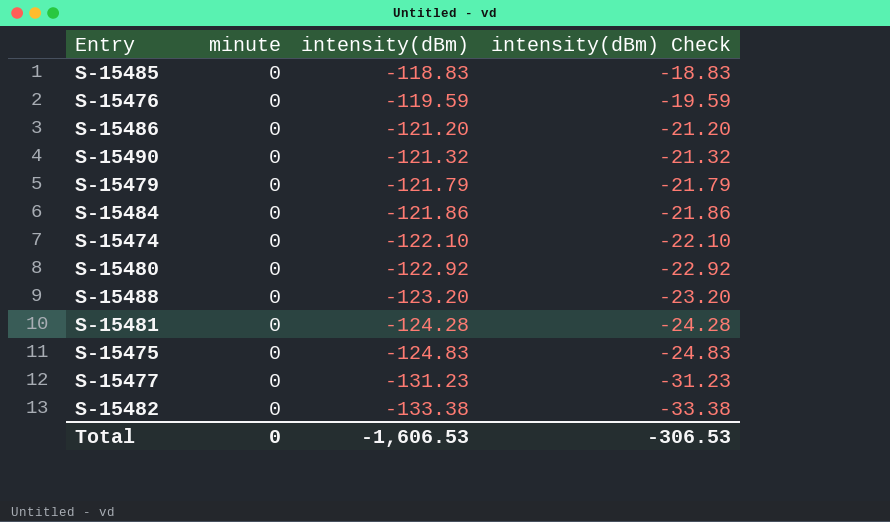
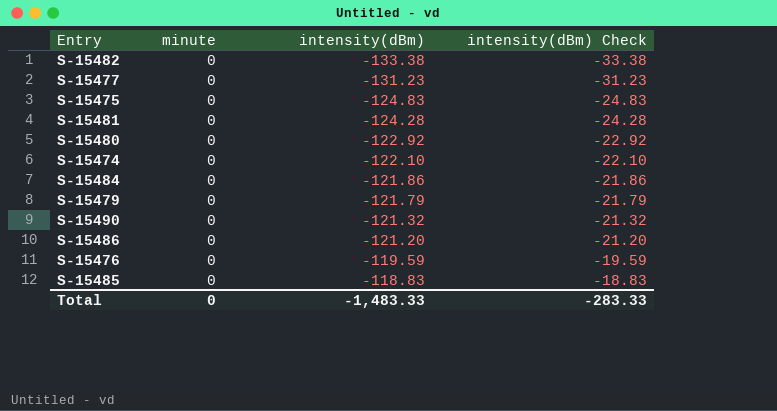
row order: intensity(dBm) descending -> intensity(dBm) ascending
row S-15488: 0 | -123.20 | -23.20 -> none
Total | intensity(dBm): -1,606.53 -> -1,483.33
Total | intensity(dBm) Check: -306.53 -> -283.33

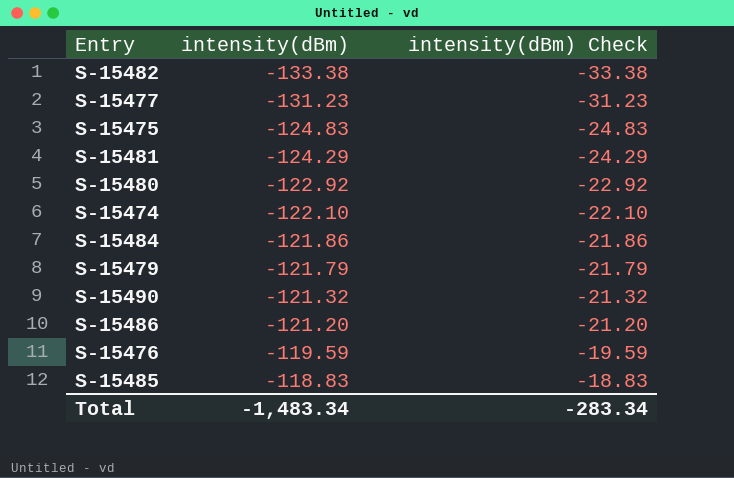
column minute | position: 2 -> none
S-15481 | intensity(dBm): -124.28 -> -124.29
S-15481 | intensity(dBm) Check: -24.28 -> -24.29
Total | intensity(dBm): -1,483.33 -> -1,483.34
Total | intensity(dBm) Check: -283.33 -> -283.34

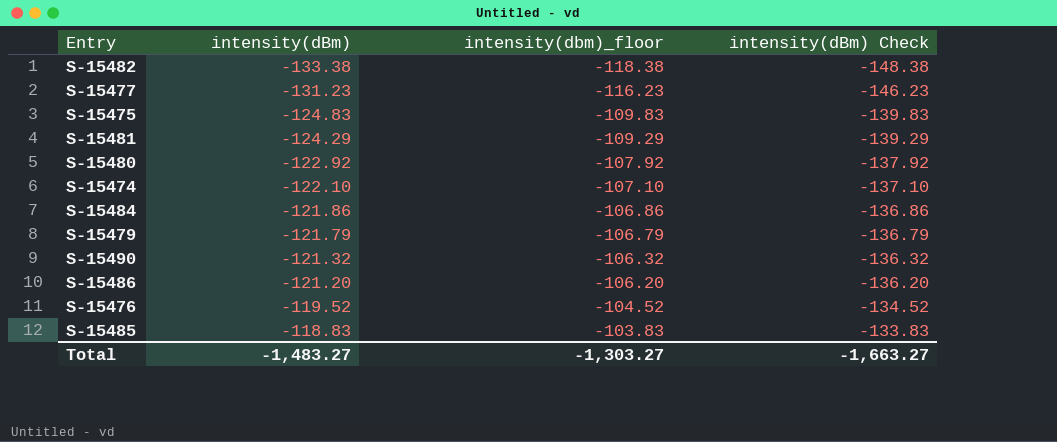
column intensity(dbm)_floor | formula: none -> [intensity(dBm)] + 15
column intensity(dBm) Check | formula: [intensity(dBm)] + 100 -> [intensity(dBm)] - 15
S-15476 | intensity(dBm): -119.59 -> -119.52
Total | intensity(dBm): -1,483.34 -> -1,483.27
Total | intensity(dBm) Check: -283.34 -> -1,663.27

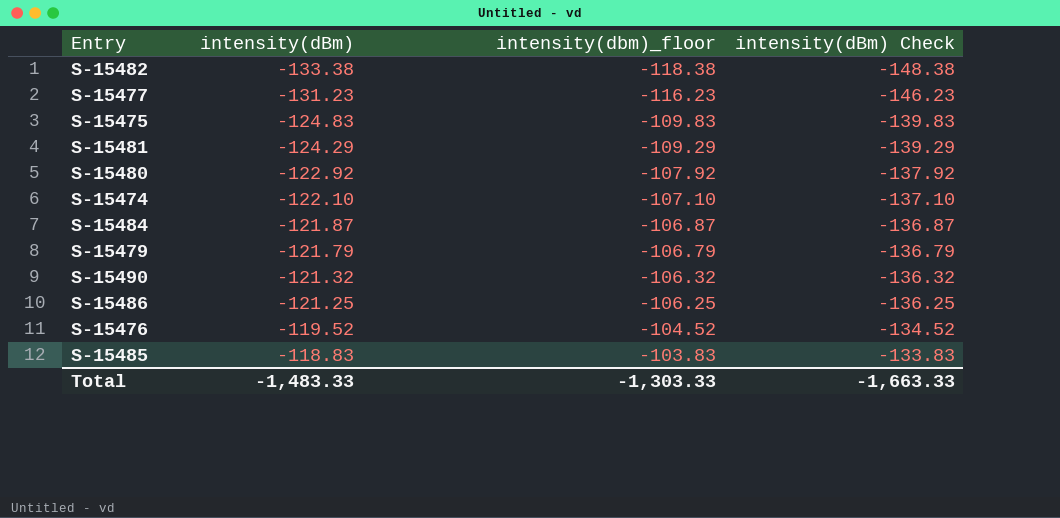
S-15484 | intensity(dBm): -121.86 -> -121.87
S-15484 | intensity(dbm)_floor: -106.86 -> -106.87
S-15484 | intensity(dBm) Check: -136.86 -> -136.87
S-15486 | intensity(dBm): -121.20 -> -121.25
S-15486 | intensity(dbm)_floor: -106.20 -> -106.25
S-15486 | intensity(dBm) Check: -136.20 -> -136.25
Total | intensity(dBm): -1,483.27 -> -1,483.33
Total | intensity(dbm)_floor: -1,303.27 -> -1,303.33
Total | intensity(dBm) Check: -1,663.27 -> -1,663.33

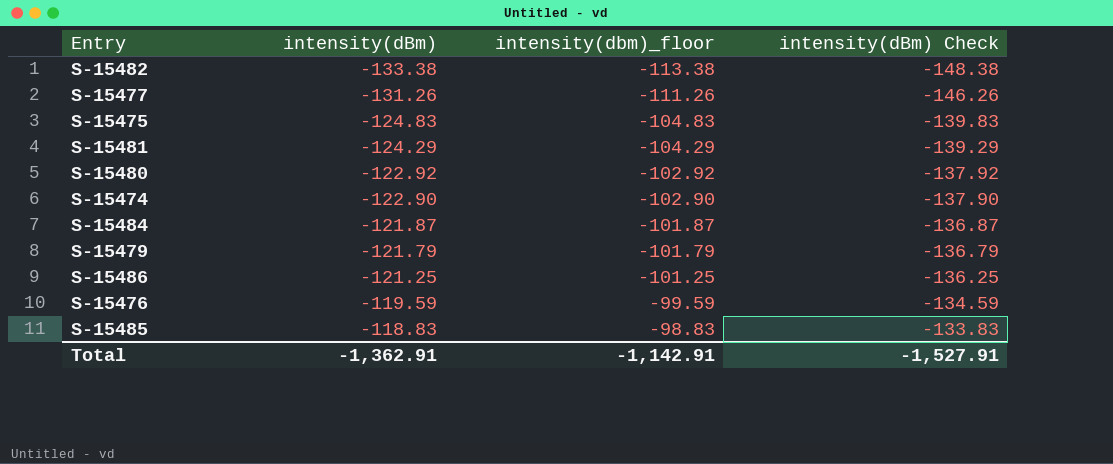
column intensity(dbm)_floor | formula: [intensity(dBm)] + 15 -> [intensity(dBm)] + 20
row S-15490: -121.32 | -106.32 | -136.32 -> none
S-15477 | intensity(dBm): -131.23 -> -131.26
S-15477 | intensity(dBm) Check: -146.23 -> -146.26
S-15474 | intensity(dBm): -122.10 -> -122.90
S-15474 | intensity(dBm) Check: -137.10 -> -137.90
S-15476 | intensity(dBm): -119.52 -> -119.59
S-15476 | intensity(dBm) Check: -134.52 -> -134.59
Total | intensity(dBm): -1,483.33 -> -1,362.91
Total | intensity(dbm)_floor: -1,303.33 -> -1,142.91
Total | intensity(dBm) Check: -1,663.33 -> -1,527.91

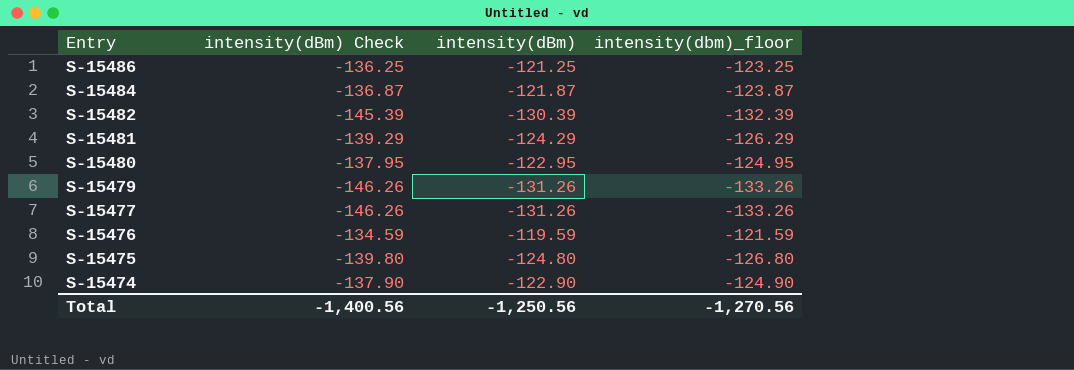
row order: intensity(dBm) ascending -> Entry descending
column intensity(dBm) Check | position: 4 -> 2
column intensity(dbm)_floor | formula: [intensity(dBm)] + 20 -> [intensity(dBm)] - 2
row S-15485: -118.83 | -98.83 | -133.83 -> none
S-15482 | intensity(dBm) Check: -148.38 -> -145.39
S-15482 | intensity(dBm): -133.38 -> -130.39
S-15480 | intensity(dBm) Check: -137.92 -> -137.95
S-15480 | intensity(dBm): -122.92 -> -122.95
S-15479 | intensity(dBm) Check: -136.79 -> -146.26
S-15479 | intensity(dBm): -121.79 -> -131.26
S-15475 | intensity(dBm) Check: -139.83 -> -139.80
S-15475 | intensity(dBm): -124.83 -> -124.80
Total | intensity(dBm) Check: -1,527.91 -> -1,400.56
Total | intensity(dBm): -1,362.91 -> -1,250.56
Total | intensity(dbm)_floor: -1,142.91 -> -1,270.56

